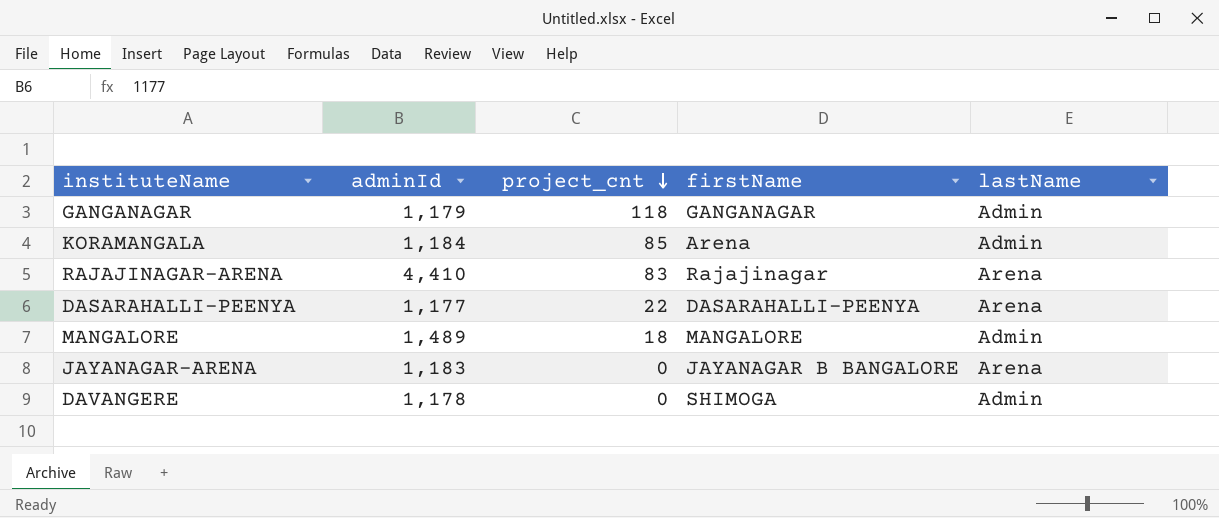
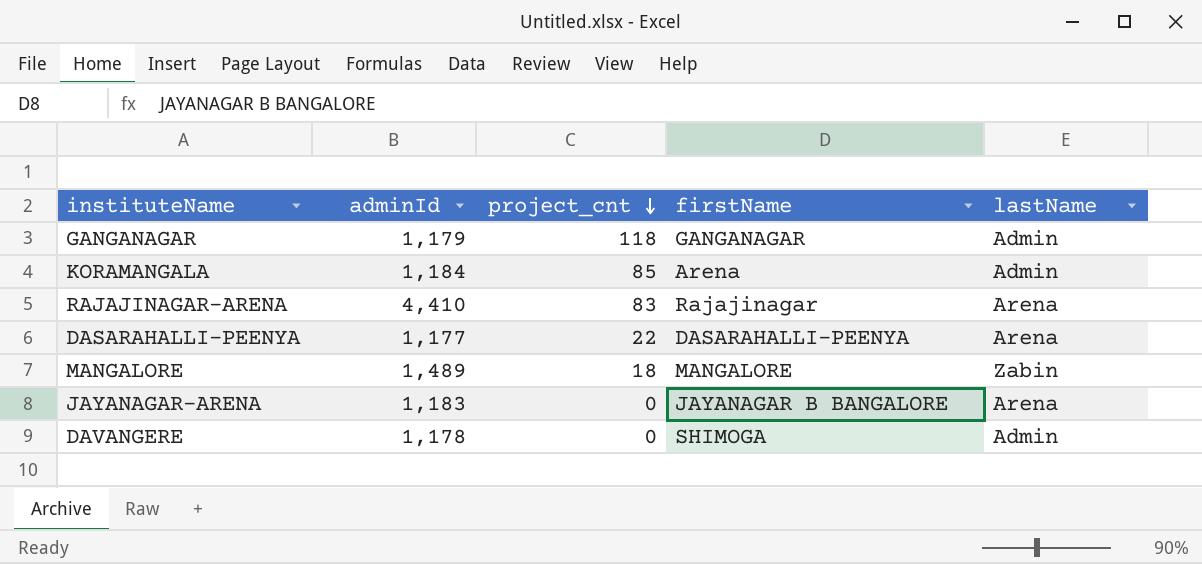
MANGALORE | lastName: Admin -> Zabin

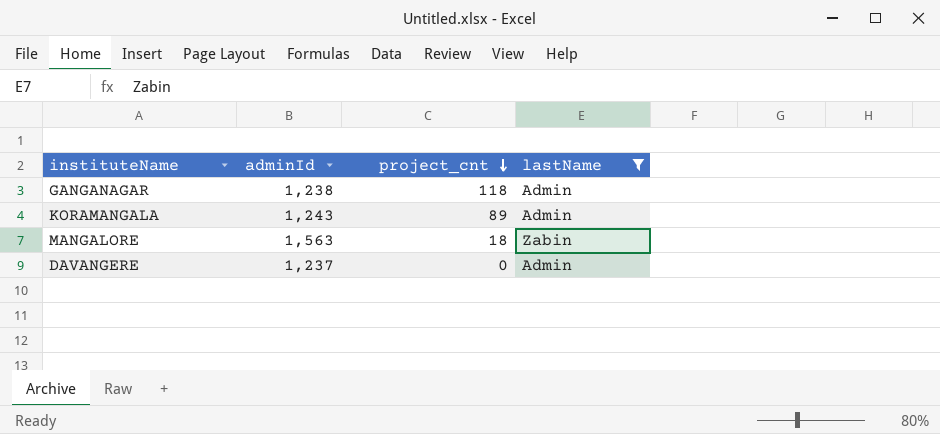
filter: none -> lastName != Arena
column firstName | position: 4 -> none
GANGANAGAR | adminId: 1,179 -> 1,238
KORAMANGALA | adminId: 1,184 -> 1,243
KORAMANGALA | project_cnt: 85 -> 89
MANGALORE | adminId: 1,489 -> 1,563
DAVANGERE | adminId: 1,178 -> 1,237

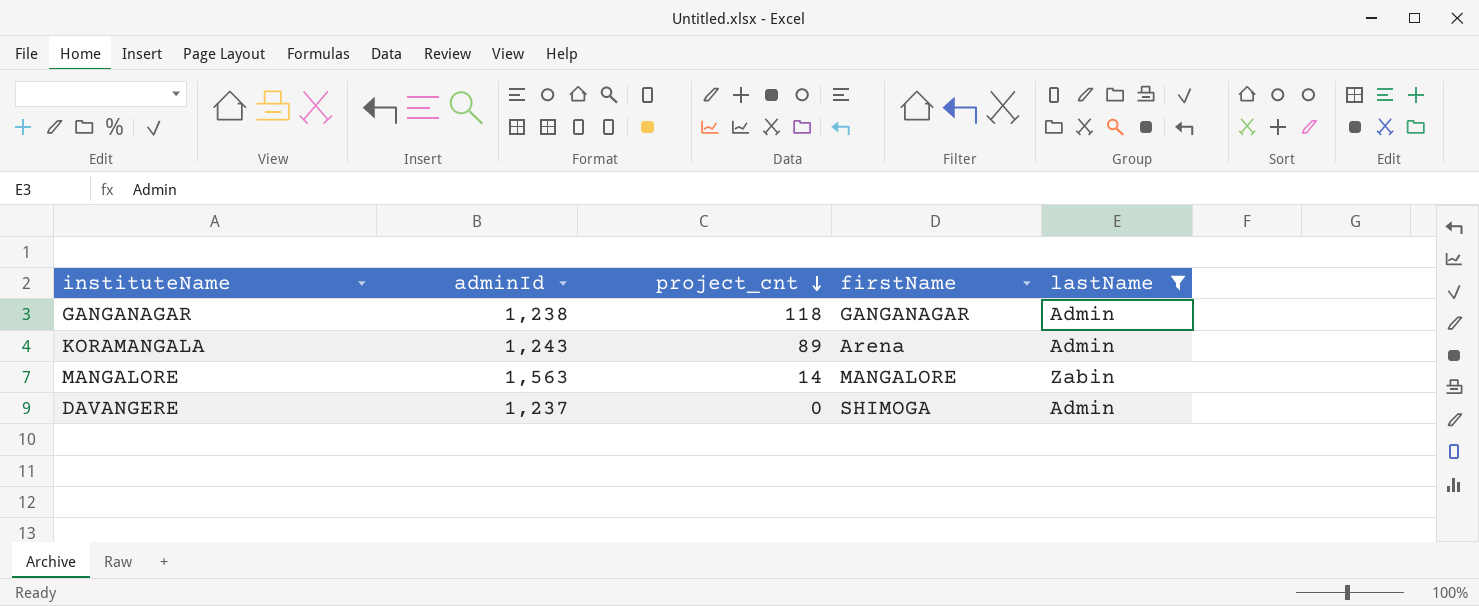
column firstName | position: none -> 4
MANGALORE | project_cnt: 18 -> 14

